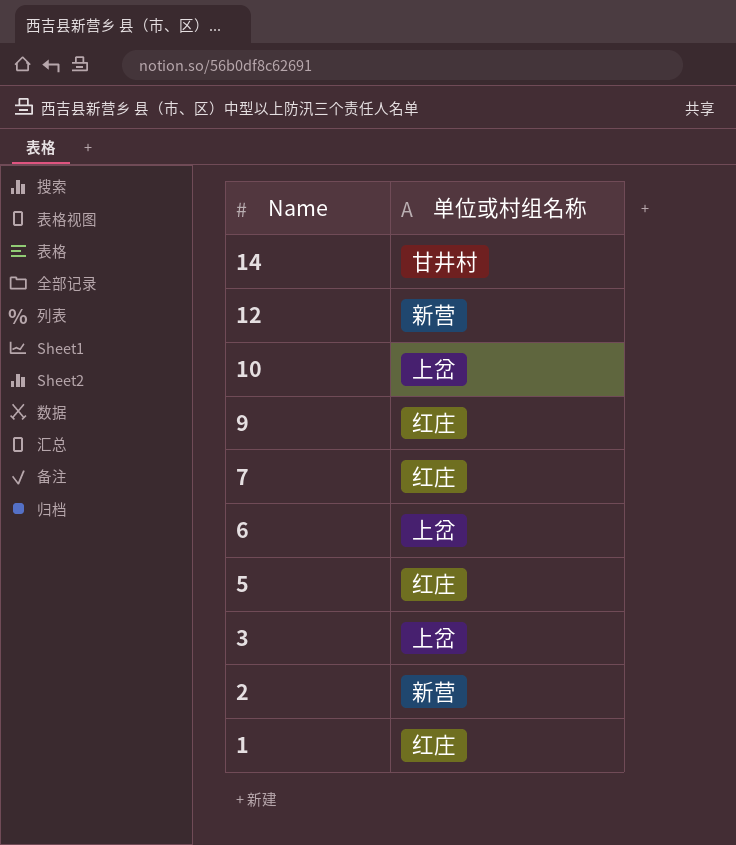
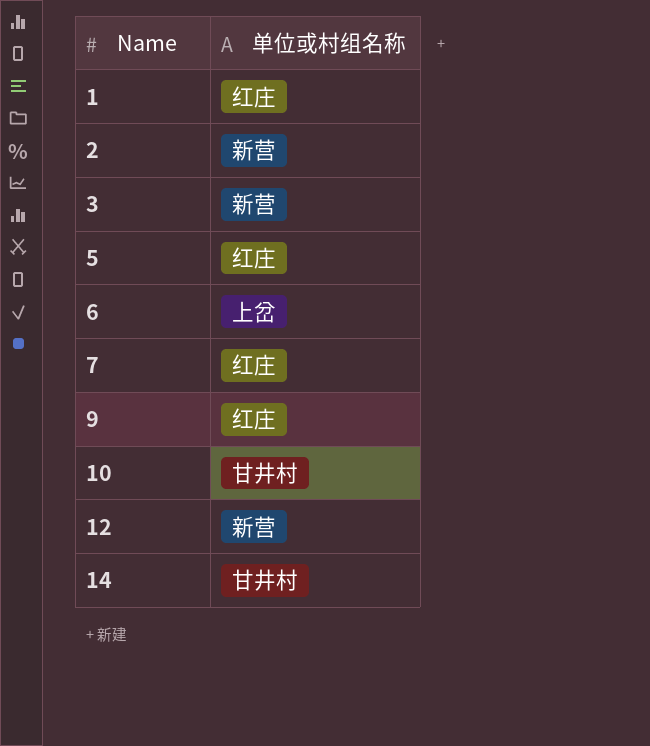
row order: Name descending -> Name ascending
3 | 单位或村组名称: 上岔 -> 新营
10 | 单位或村组名称: 上岔 -> 甘井村

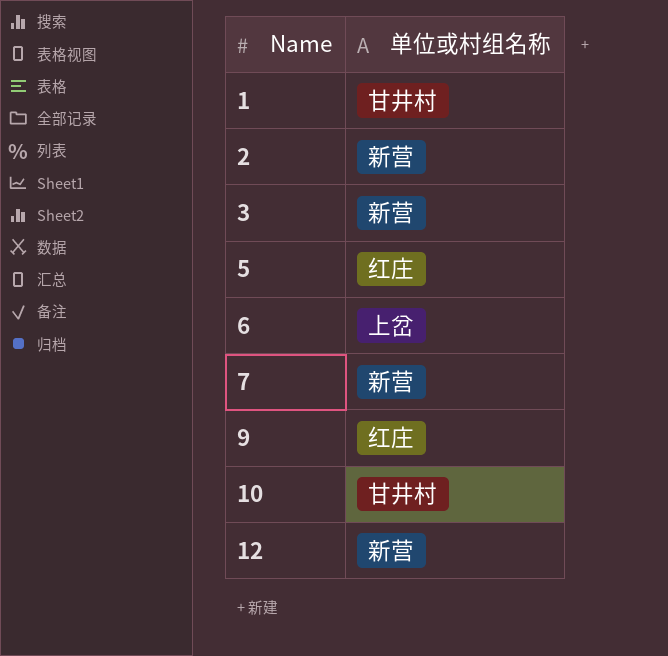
row 14: 甘井村 -> none
1 | 单位或村组名称: 红庄 -> 甘井村
7 | 单位或村组名称: 红庄 -> 新营

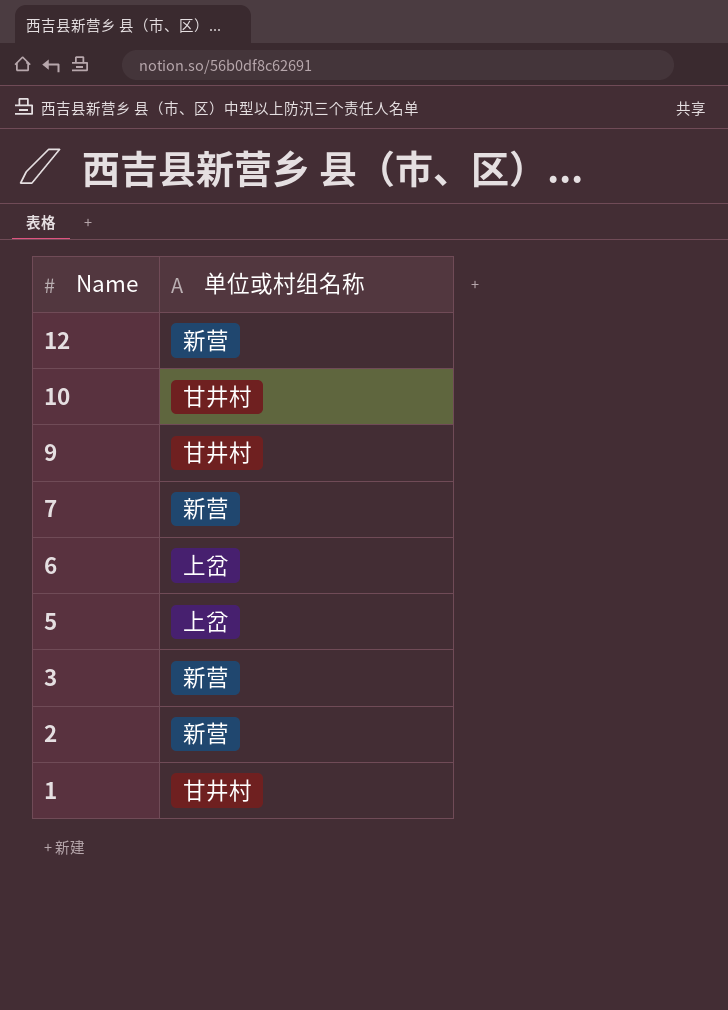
row order: Name ascending -> Name descending
9 | 单位或村组名称: 红庄 -> 甘井村
5 | 单位或村组名称: 红庄 -> 上岔

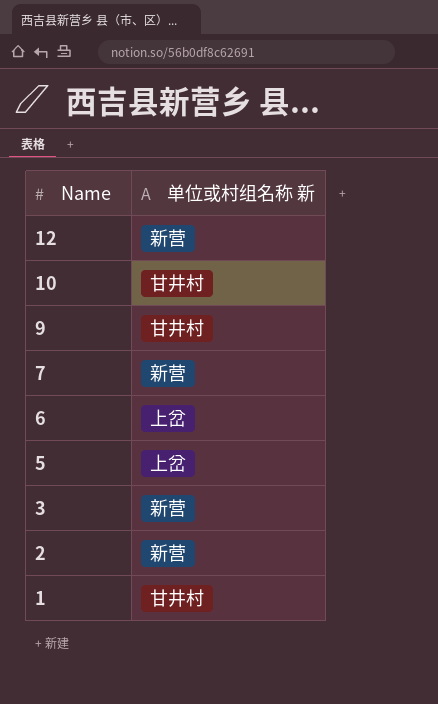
column name: 单位或村组名称 -> 单位或村组名称 新

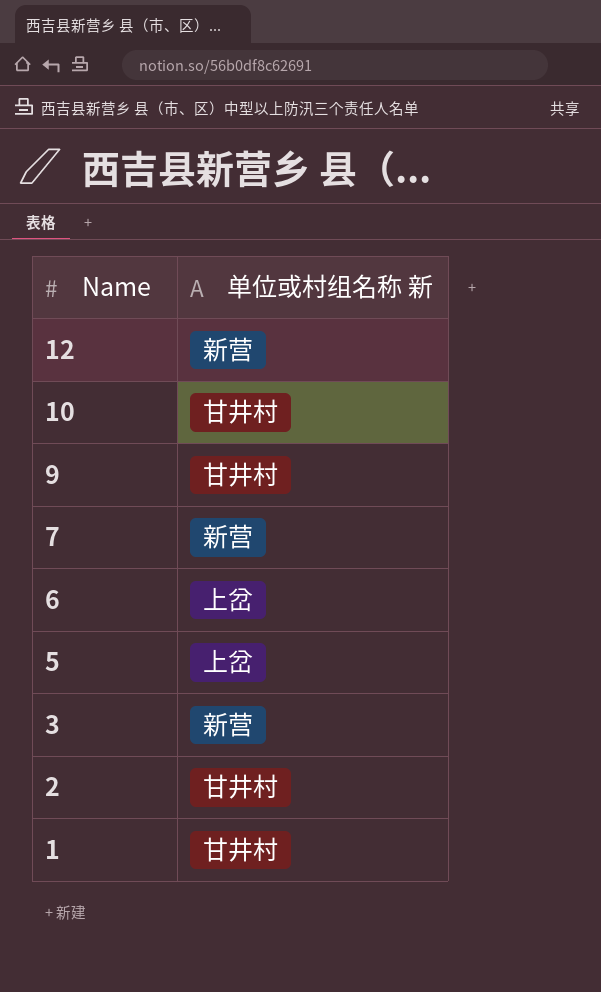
2 | 单位或村组名称 新: 新营 -> 甘井村

